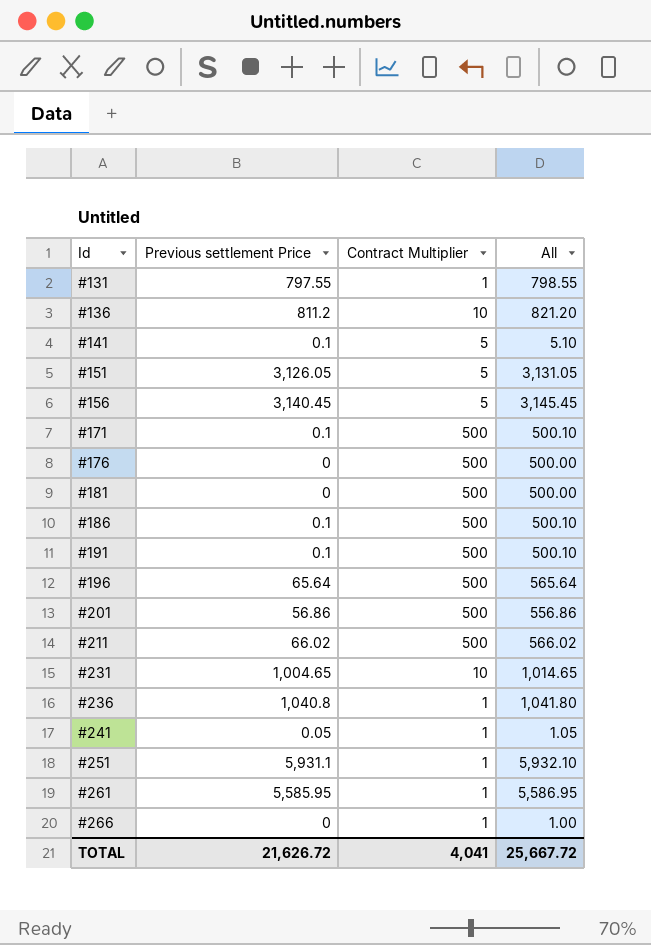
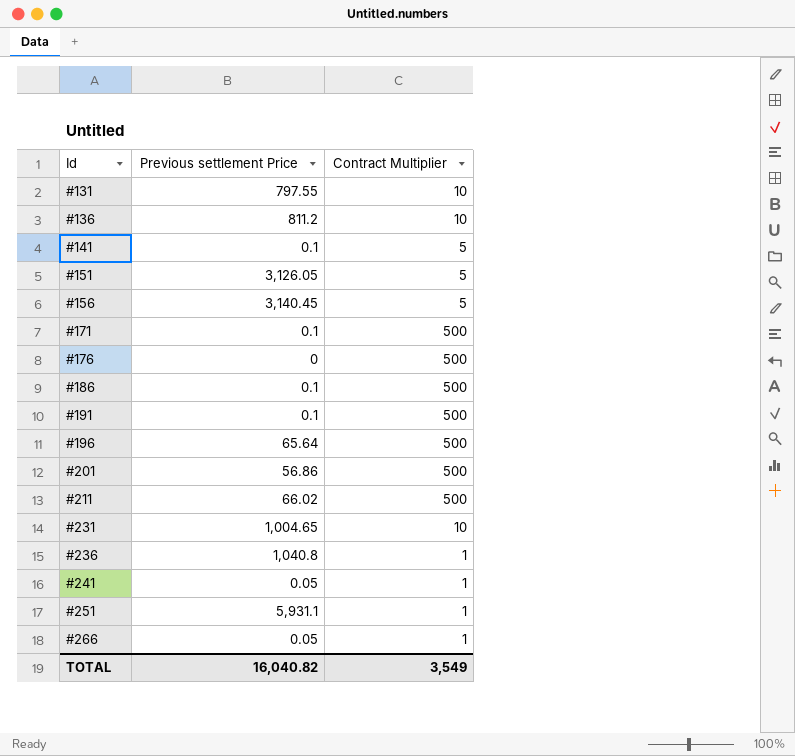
column All | formula: [Previous settlement Price] + [Contract Multiplier] -> none
row #181: 0 | 500 | 500.00 -> none
row #261: 5,585.95 | 1 | 5,586.95 -> none
#131 | Contract Multiplier: 1 -> 10
#266 | Previous settlement Price: 0 -> 0.05
TOTAL | Previous settlement Price: 21,626.72 -> 16,040.82
TOTAL | Contract Multiplier: 4,041 -> 3,549

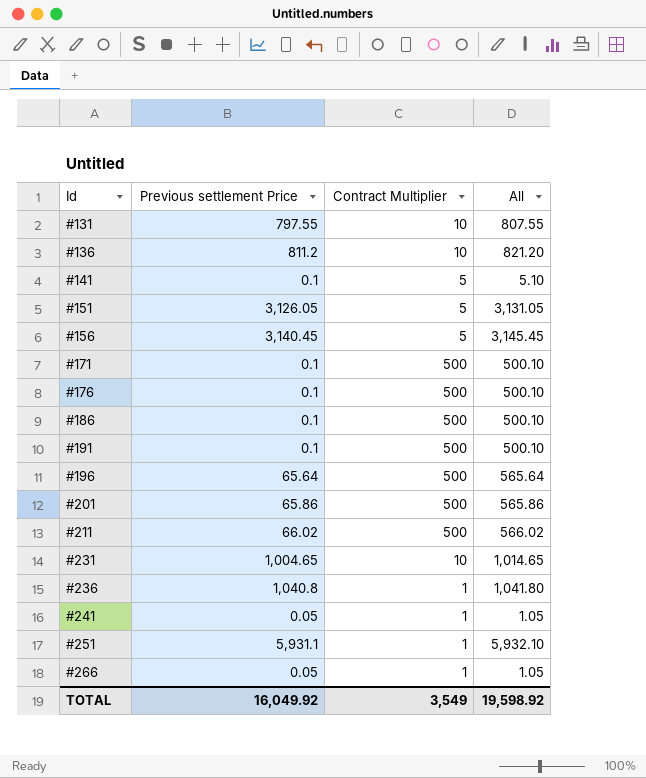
column All | formula: none -> [Previous settlement Price] + [Contract Multiplier]
#176 | Previous settlement Price: 0 -> 0.1
#201 | Previous settlement Price: 56.86 -> 65.86
TOTAL | Previous settlement Price: 16,040.82 -> 16,049.92

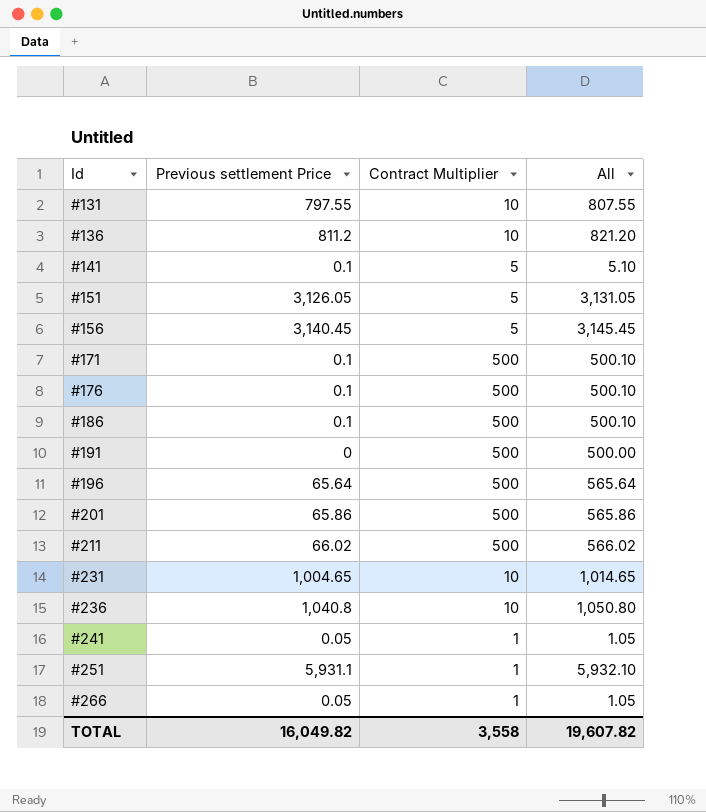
#191 | Previous settlement Price: 0.1 -> 0
#191 | All: 500.10 -> 500.00
#236 | Contract Multiplier: 1 -> 10
#236 | All: 1,041.80 -> 1,050.80
TOTAL | Previous settlement Price: 16,049.92 -> 16,049.82
TOTAL | Contract Multiplier: 3,549 -> 3,558
TOTAL | All: 19,598.92 -> 19,607.82

